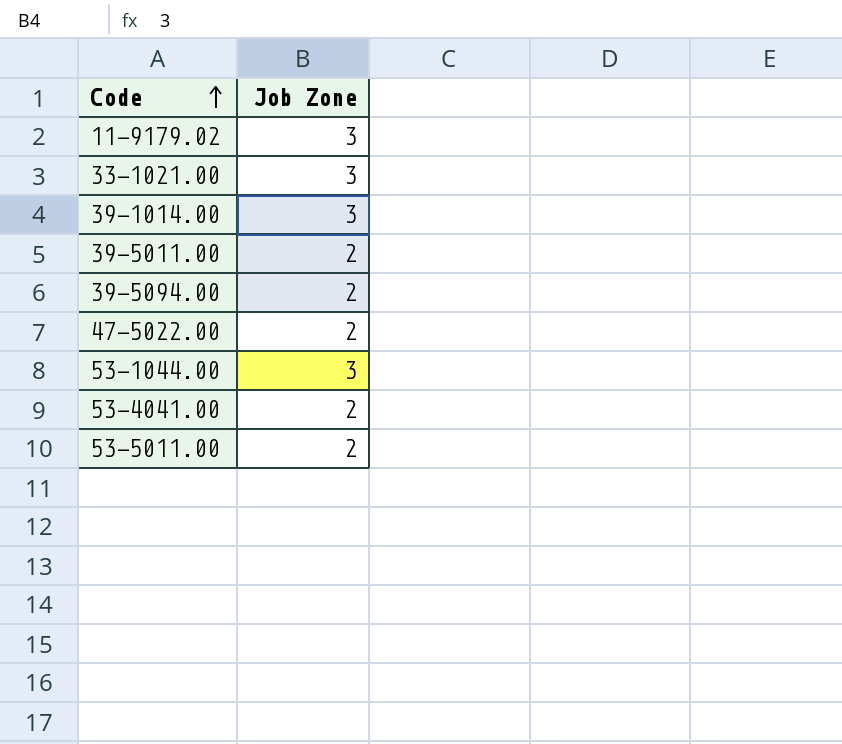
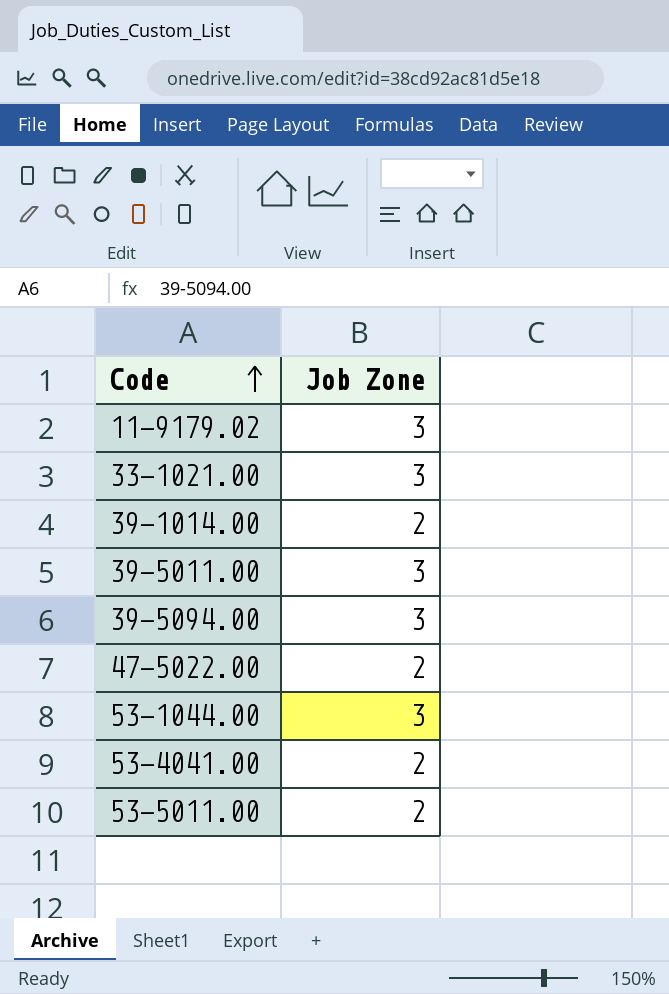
39-1014.00 | Job Zone: 3 -> 2
39-5011.00 | Job Zone: 2 -> 3
39-5094.00 | Job Zone: 2 -> 3

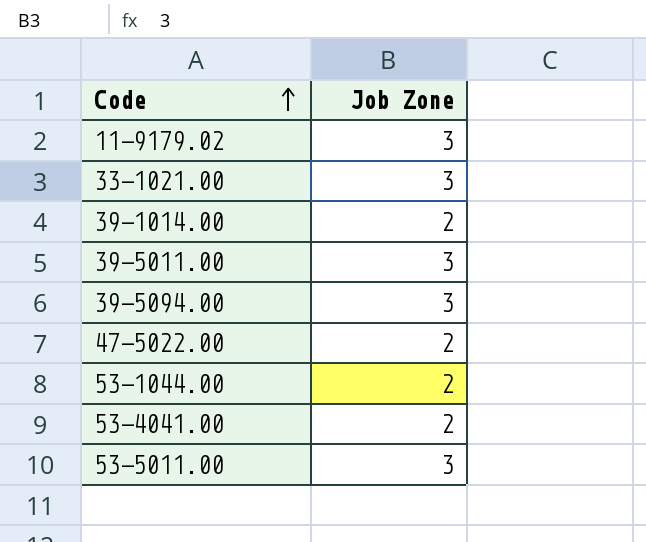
53-1044.00 | Job Zone: 3 -> 2
53-5011.00 | Job Zone: 2 -> 3

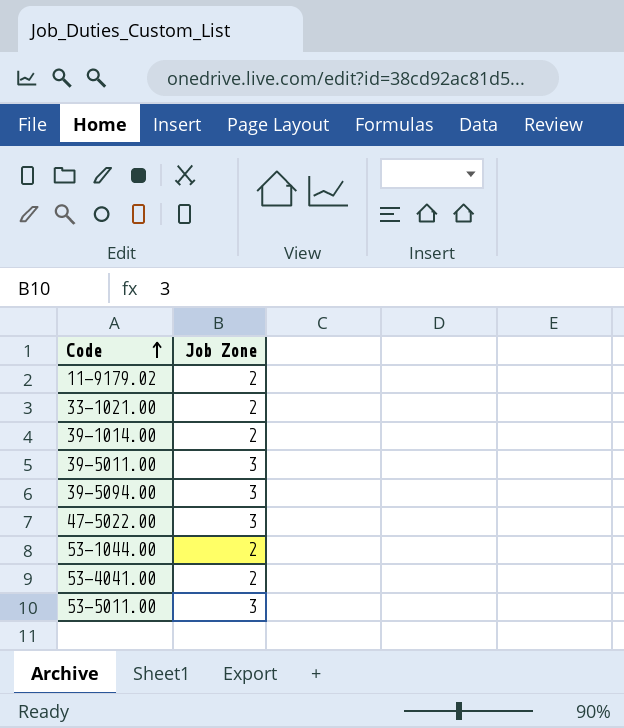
11-9179.02 | Job Zone: 3 -> 2
33-1021.00 | Job Zone: 3 -> 2
47-5022.00 | Job Zone: 2 -> 3

